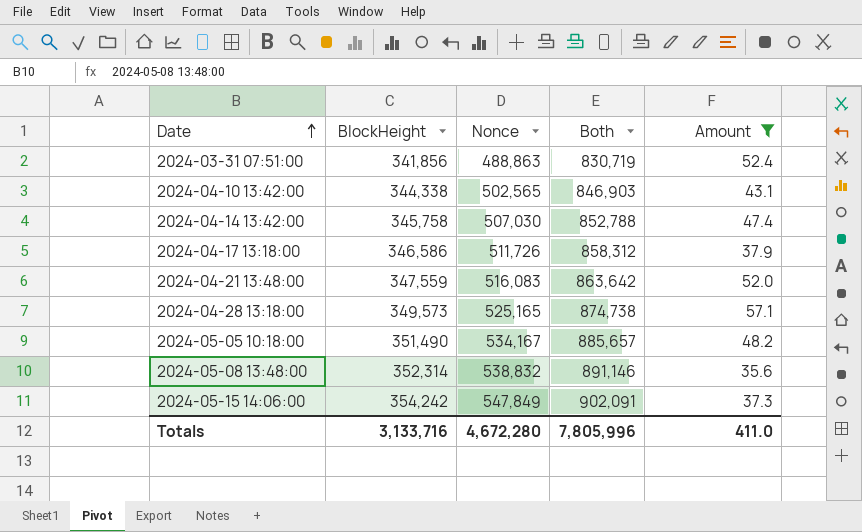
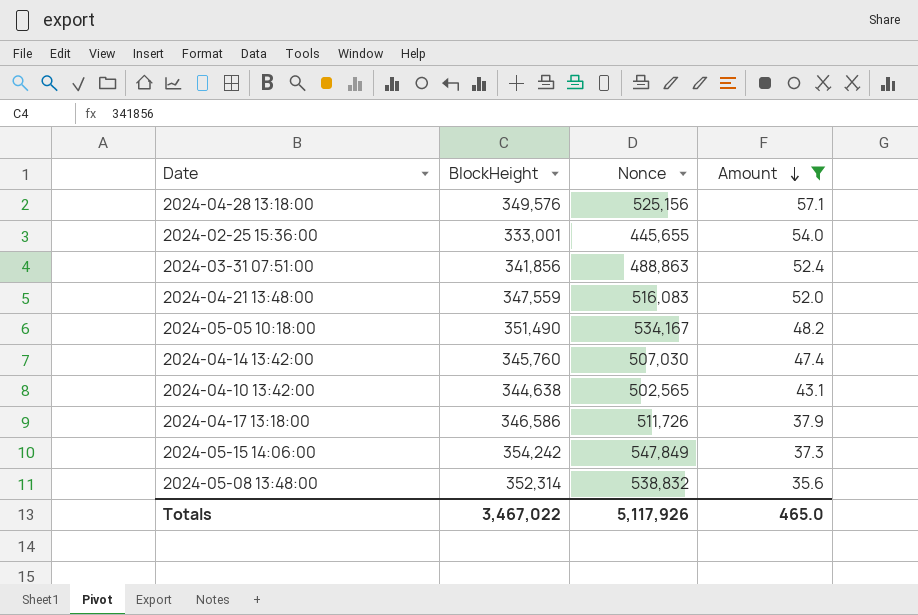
row order: Date ascending -> Amount descending
column Both | formula: [BlockHeight] + [Nonce] -> none
2024-04-28 13:18:00 | BlockHeight: 349,573 -> 349,576
2024-04-28 13:18:00 | Nonce: 525,165 -> 525,156
row 2024-02-25 15:36:00: none -> 333,001 | 445,655 | 54.0
2024-04-14 13:42:00 | BlockHeight: 345,758 -> 345,760
2024-04-10 13:42:00 | BlockHeight: 344,338 -> 344,638
Totals | BlockHeight: 3,133,716 -> 3,467,022
Totals | Nonce: 4,672,280 -> 5,117,926
Totals | Amount: 411.0 -> 465.0

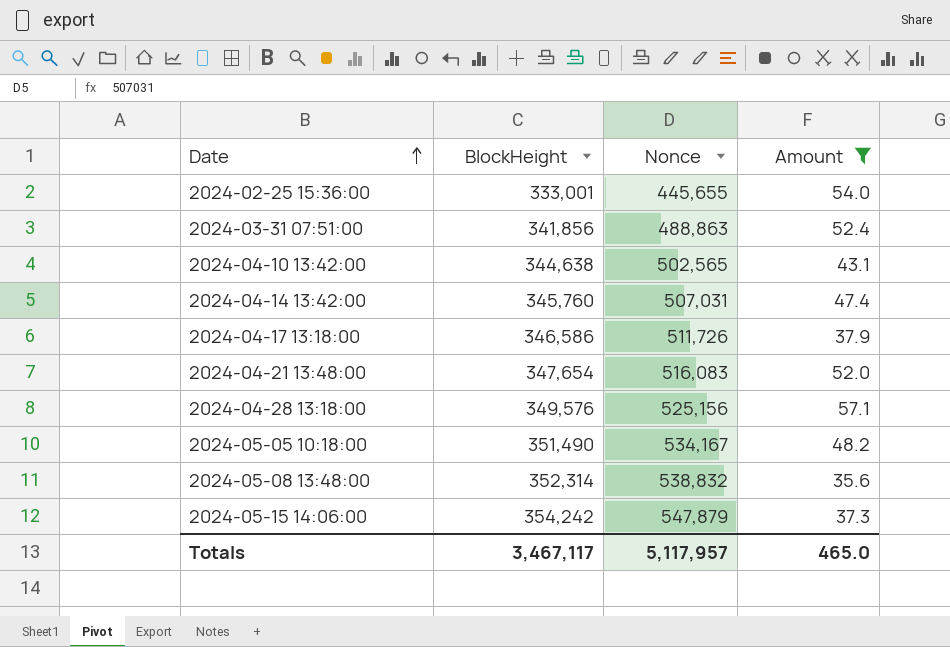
row order: Amount descending -> Date ascending
2024-04-14 13:42:00 | Nonce: 507,030 -> 507,031
2024-04-21 13:48:00 | BlockHeight: 347,559 -> 347,654
2024-05-15 14:06:00 | Nonce: 547,849 -> 547,879
Totals | BlockHeight: 3,467,022 -> 3,467,117
Totals | Nonce: 5,117,926 -> 5,117,957

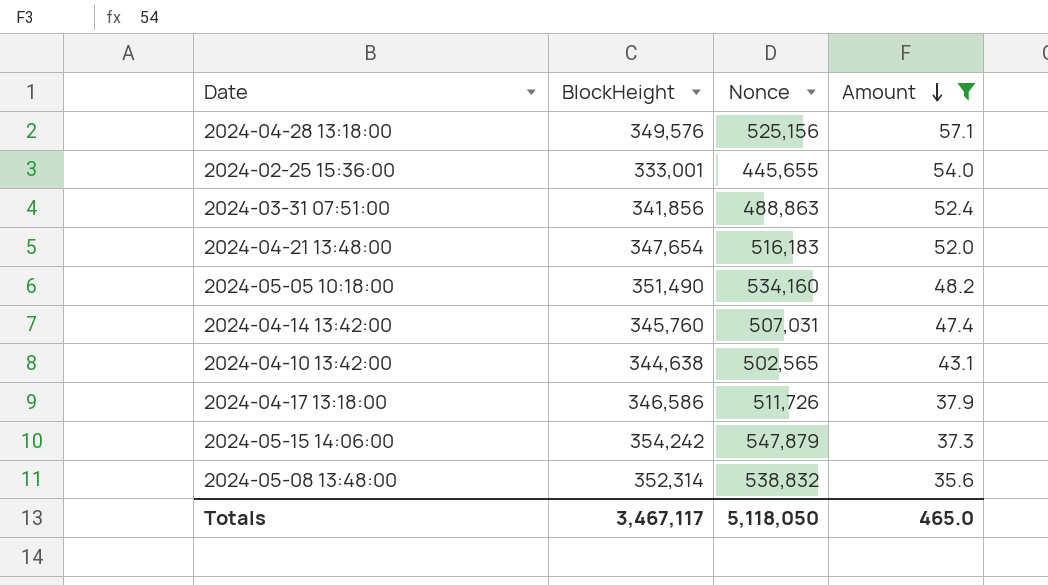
row order: Date ascending -> Amount descending
2024-04-21 13:48:00 | Nonce: 516,083 -> 516,183
2024-05-05 10:18:00 | Nonce: 534,167 -> 534,160
Totals | Nonce: 5,117,957 -> 5,118,050

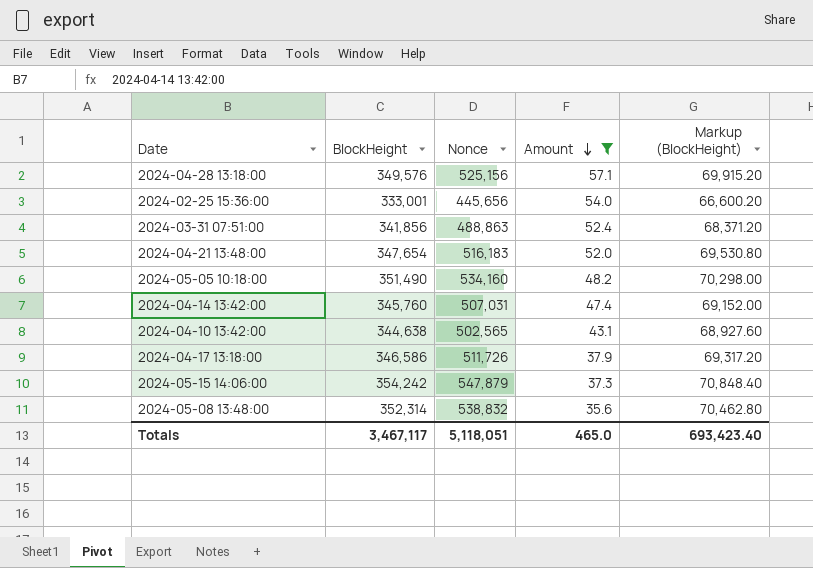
column Markup (BlockHeight) | formula: none -> [BlockHeight] * 0.2
2024-02-25 15:36:00 | Nonce: 445,655 -> 445,656
Totals | Nonce: 5,118,050 -> 5,118,051

